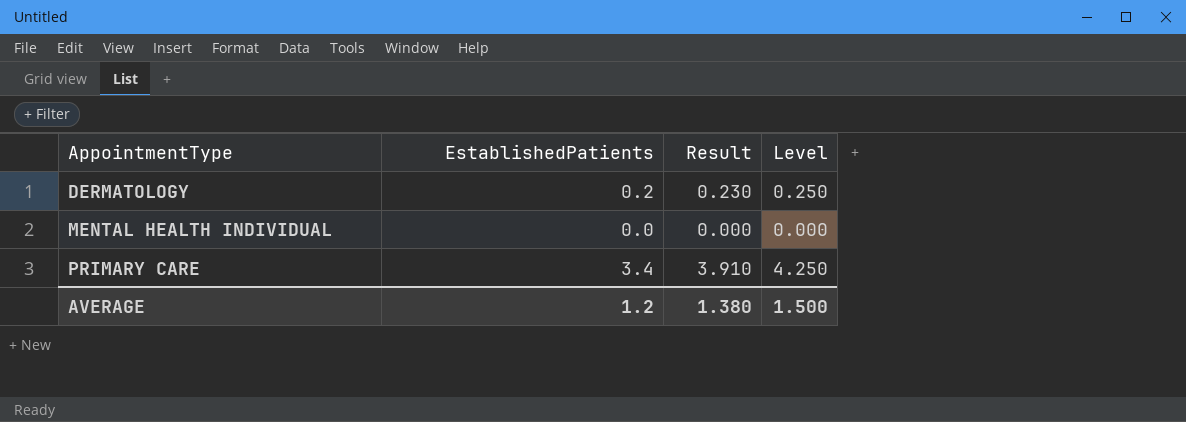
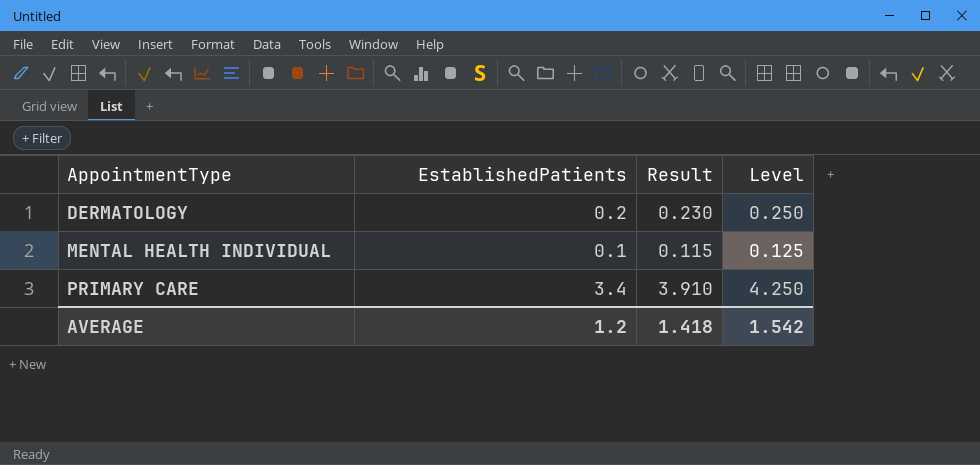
MENTAL HEALTH INDIVIDUAL | EstablishedPatients: 0.0 -> 0.1
MENTAL HEALTH INDIVIDUAL | Result: 0.000 -> 0.115
MENTAL HEALTH INDIVIDUAL | Level: 0.000 -> 0.125
AVERAGE | Result: 1.380 -> 1.418
AVERAGE | Level: 1.500 -> 1.542

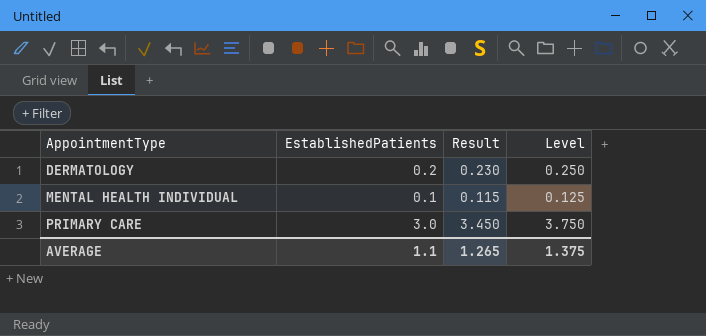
PRIMARY CARE | EstablishedPatients: 3.4 -> 3.0
PRIMARY CARE | Result: 3.910 -> 3.450
PRIMARY CARE | Level: 4.250 -> 3.750
AVERAGE | EstablishedPatients: 1.2 -> 1.1
AVERAGE | Result: 1.418 -> 1.265
AVERAGE | Level: 1.542 -> 1.375

